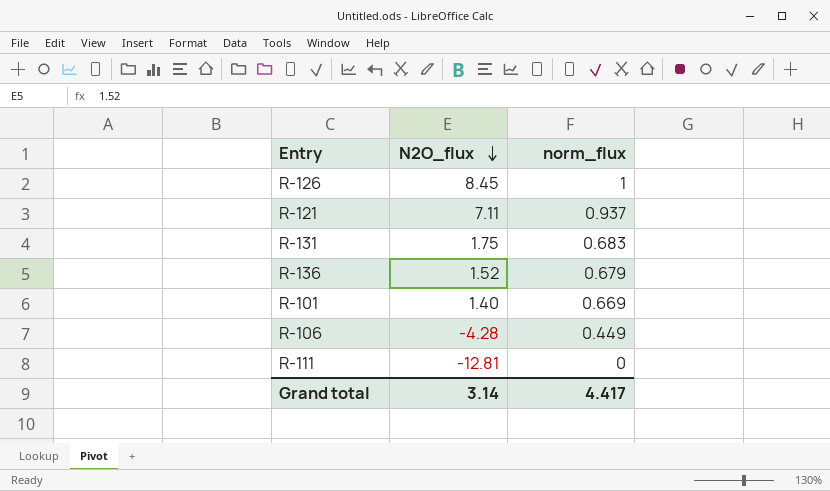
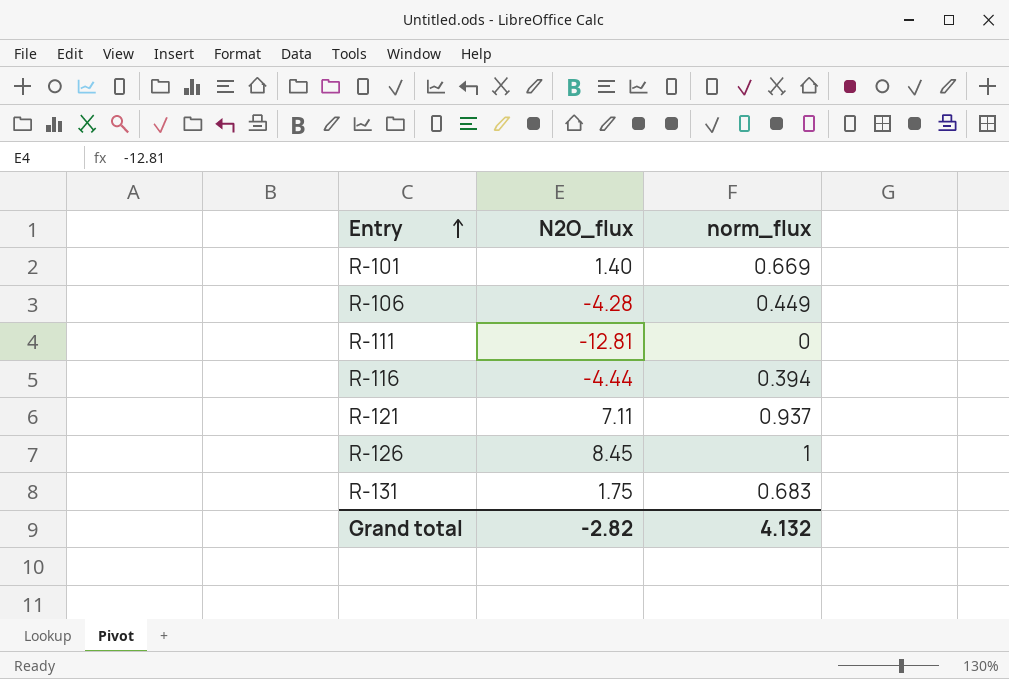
row order: N2O_flux descending -> Entry ascending
row R-136: 1.52 | 0.679 -> none
row R-116: none -> -4.44 | 0.394
Grand total | N2O_flux: 3.14 -> -2.82
Grand total | norm_flux: 4.417 -> 4.132

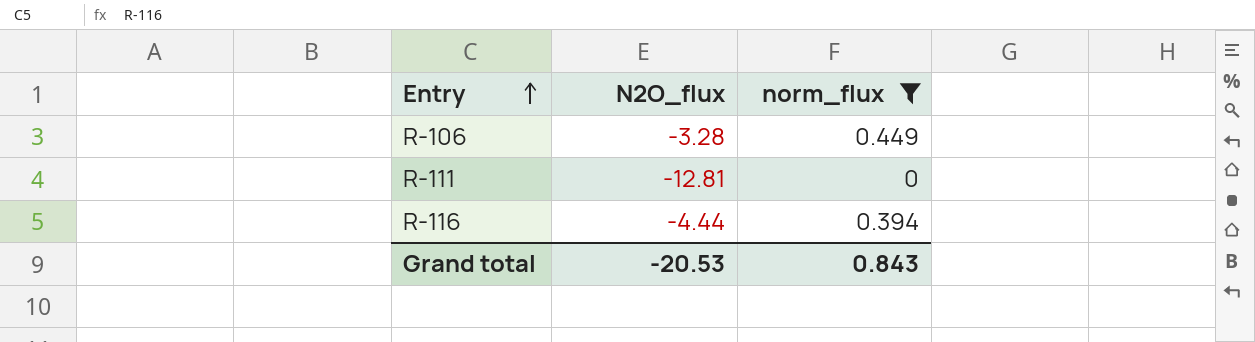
filter: none -> norm_flux <= 0.449
R-106 | N2O_flux: -4.28 -> -3.28
Grand total | N2O_flux: -2.82 -> -20.53
Grand total | norm_flux: 4.132 -> 0.843

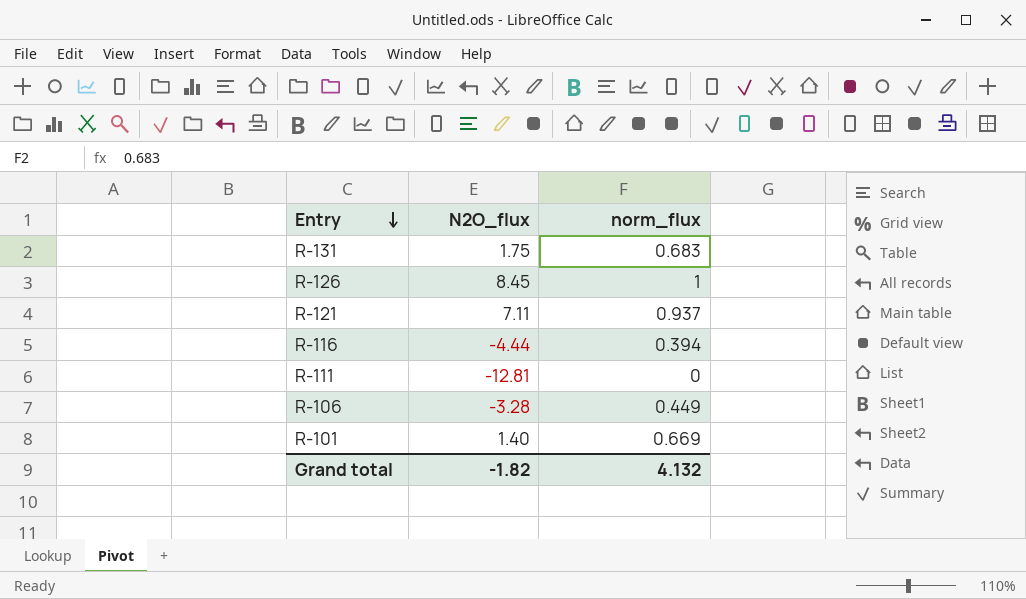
filter: norm_flux <= 0.449 -> none
row order: Entry ascending -> Entry descending
Grand total | N2O_flux: -20.53 -> -1.82
Grand total | norm_flux: 0.843 -> 4.132

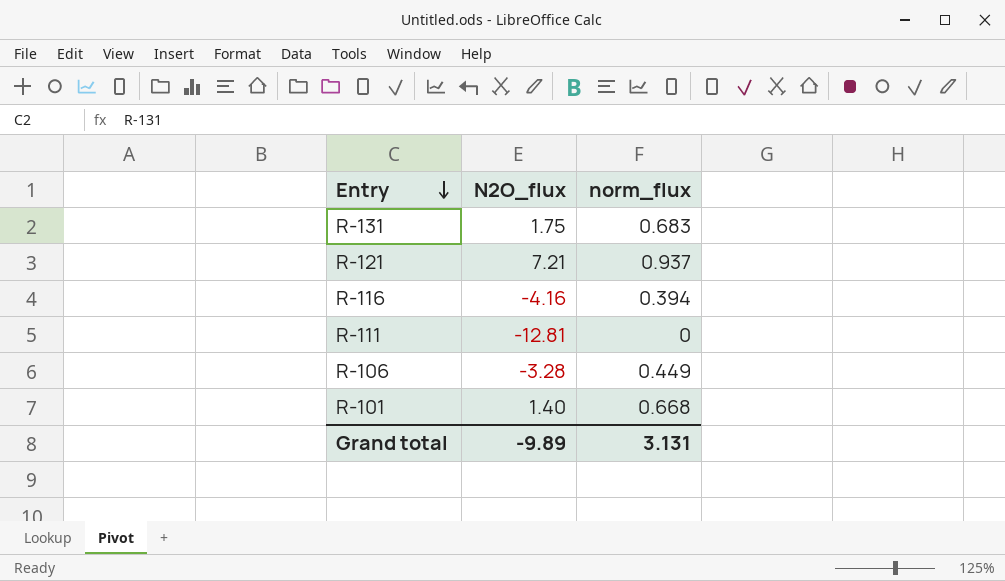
row R-126: 8.45 | 1 -> none
R-121 | N2O_flux: 7.11 -> 7.21
R-116 | N2O_flux: -4.44 -> -4.16
R-101 | norm_flux: 0.669 -> 0.668
Grand total | N2O_flux: -1.82 -> -9.89
Grand total | norm_flux: 4.132 -> 3.131

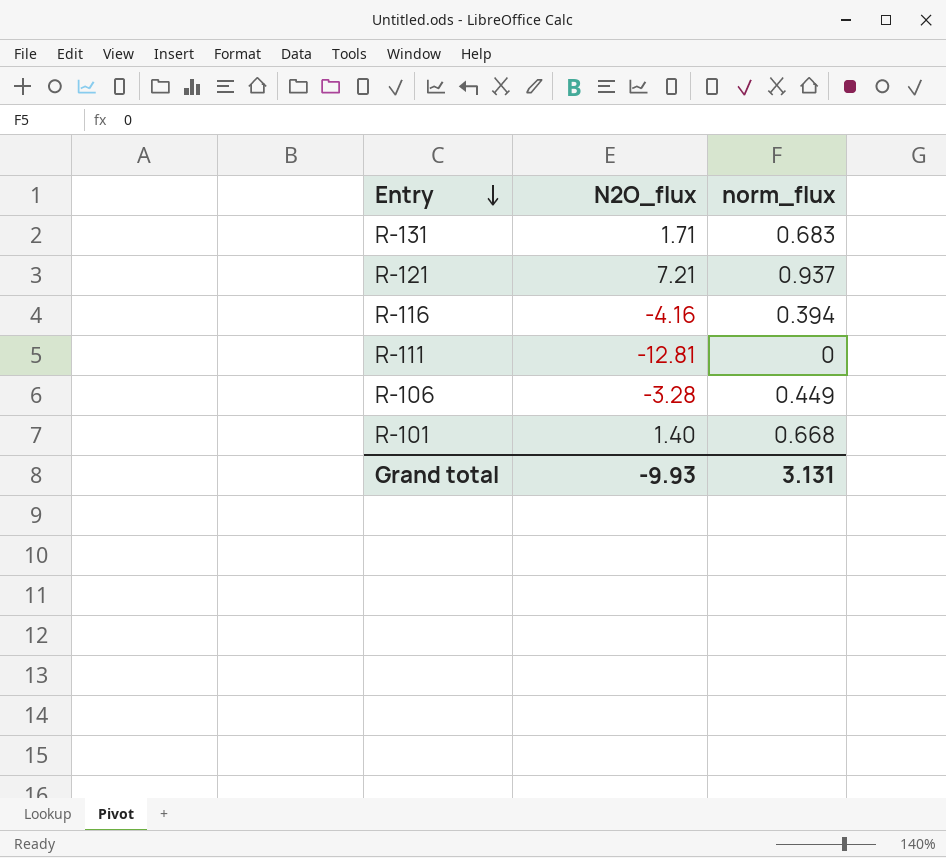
R-131 | N2O_flux: 1.75 -> 1.71
Grand total | N2O_flux: -9.89 -> -9.93

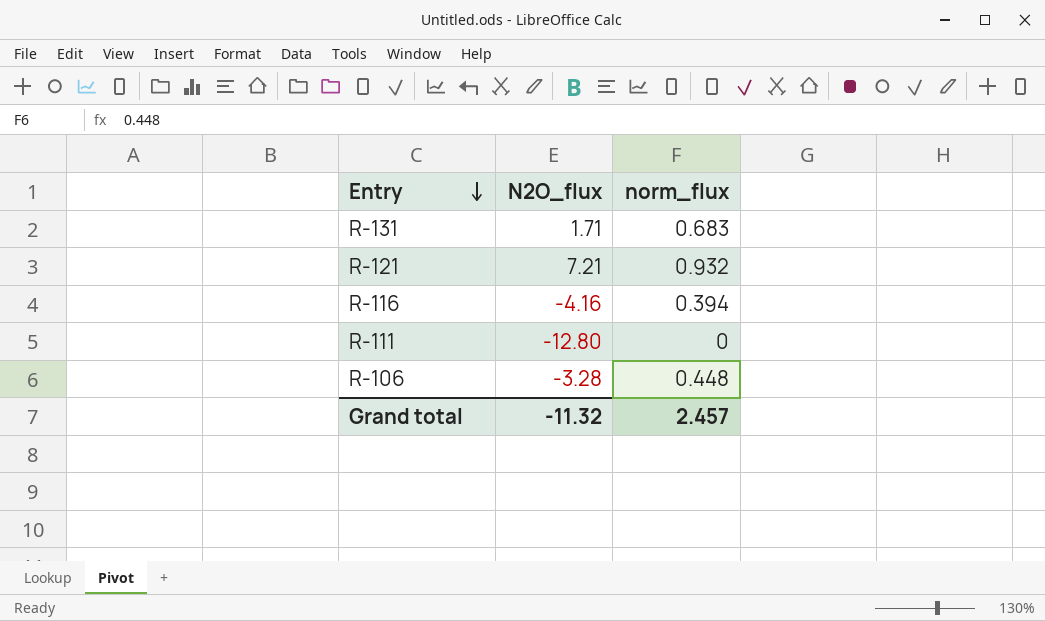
row R-101: 1.40 | 0.668 -> none
R-121 | norm_flux: 0.937 -> 0.932
R-111 | N2O_flux: -12.81 -> -12.80
R-106 | norm_flux: 0.449 -> 0.448
Grand total | N2O_flux: -9.93 -> -11.32
Grand total | norm_flux: 3.131 -> 2.457

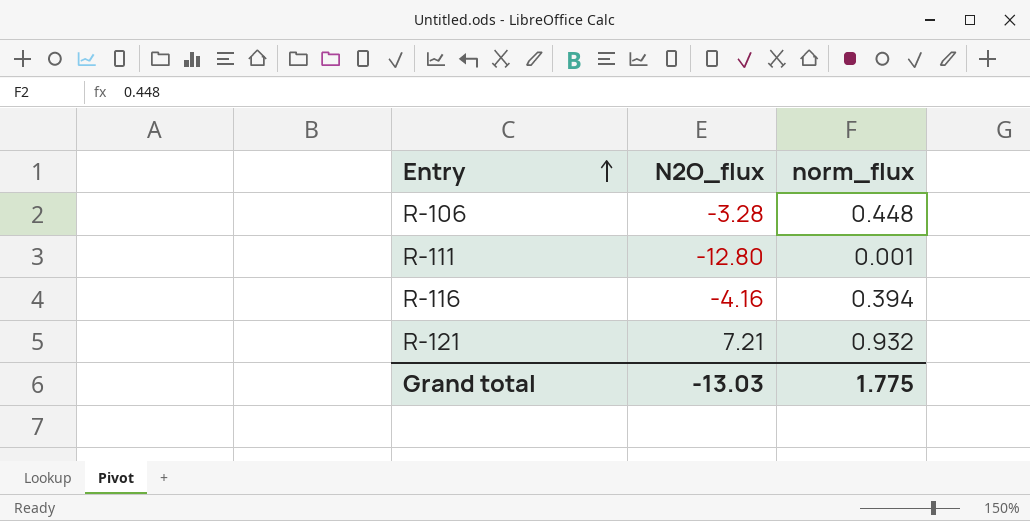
row order: Entry descending -> Entry ascending
row R-131: 1.71 | 0.683 -> none
R-111 | norm_flux: 0 -> 0.001
Grand total | N2O_flux: -11.32 -> -13.03
Grand total | norm_flux: 2.457 -> 1.775

